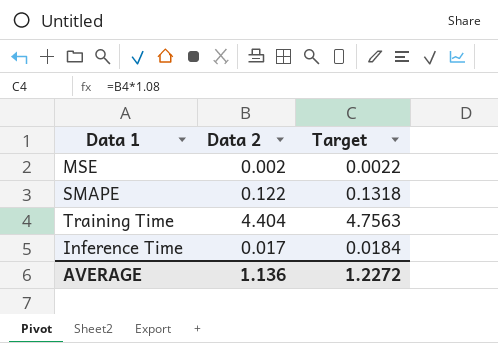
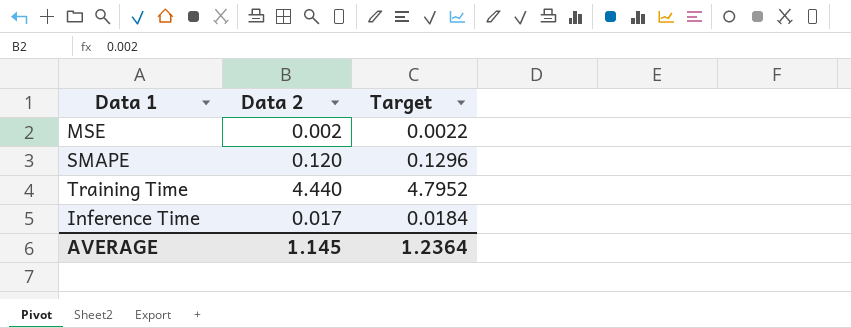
SMAPE | Data 2: 0.122 -> 0.120
SMAPE | Target: 0.1318 -> 0.1296
Training Time | Data 2: 4.404 -> 4.440
Training Time | Target: 4.7563 -> 4.7952
AVERAGE | Data 2: 1.136 -> 1.145
AVERAGE | Target: 1.2272 -> 1.2364

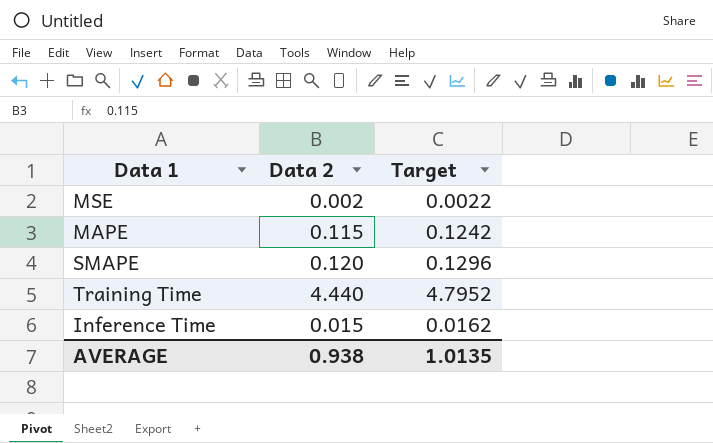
row MAPE: none -> 0.115 | 0.1242
Inference Time | Data 2: 0.017 -> 0.015
Inference Time | Target: 0.0184 -> 0.0162
AVERAGE | Data 2: 1.145 -> 0.938
AVERAGE | Target: 1.2364 -> 1.0135

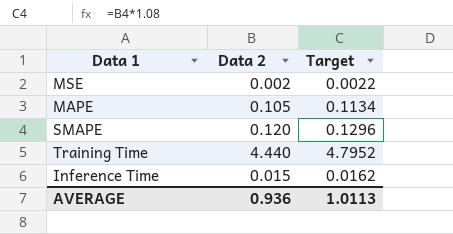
MAPE | Data 2: 0.115 -> 0.105
MAPE | Target: 0.1242 -> 0.1134
AVERAGE | Data 2: 0.938 -> 0.936
AVERAGE | Target: 1.0135 -> 1.0113

